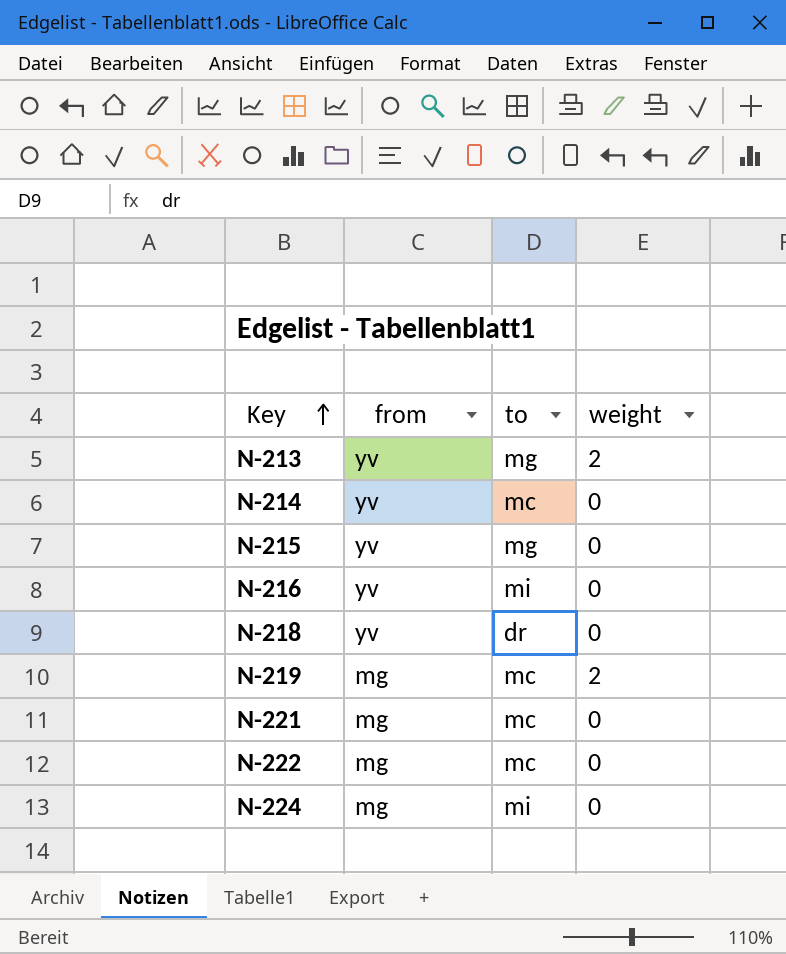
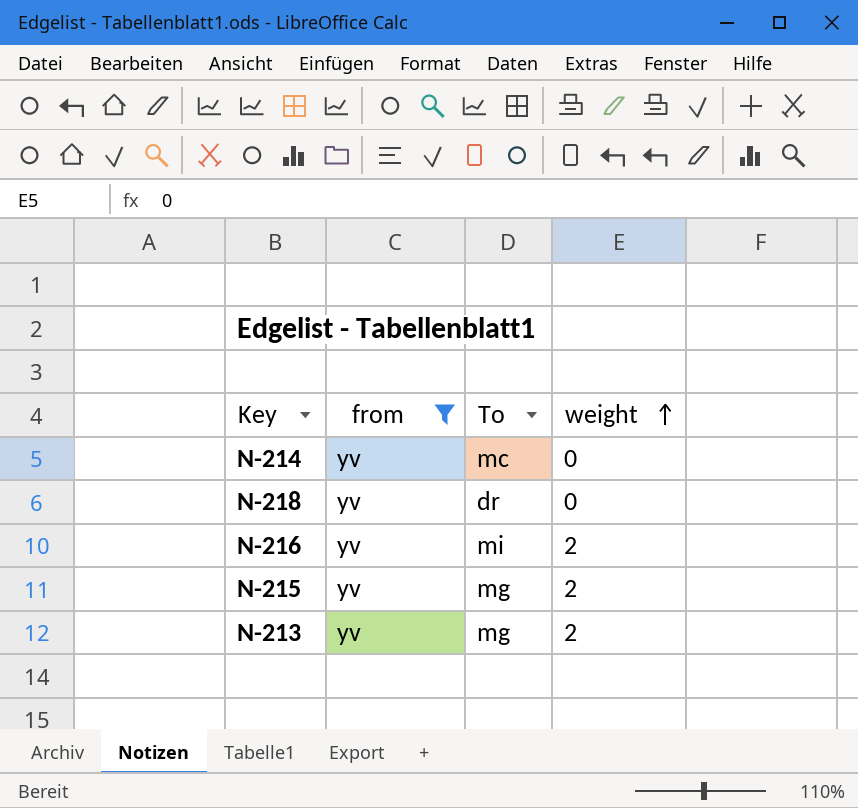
filter: none -> from = yv
row order: Key ascending -> weight ascending
column name: to -> To
N-216 | weight: 0 -> 2
N-215 | weight: 0 -> 2

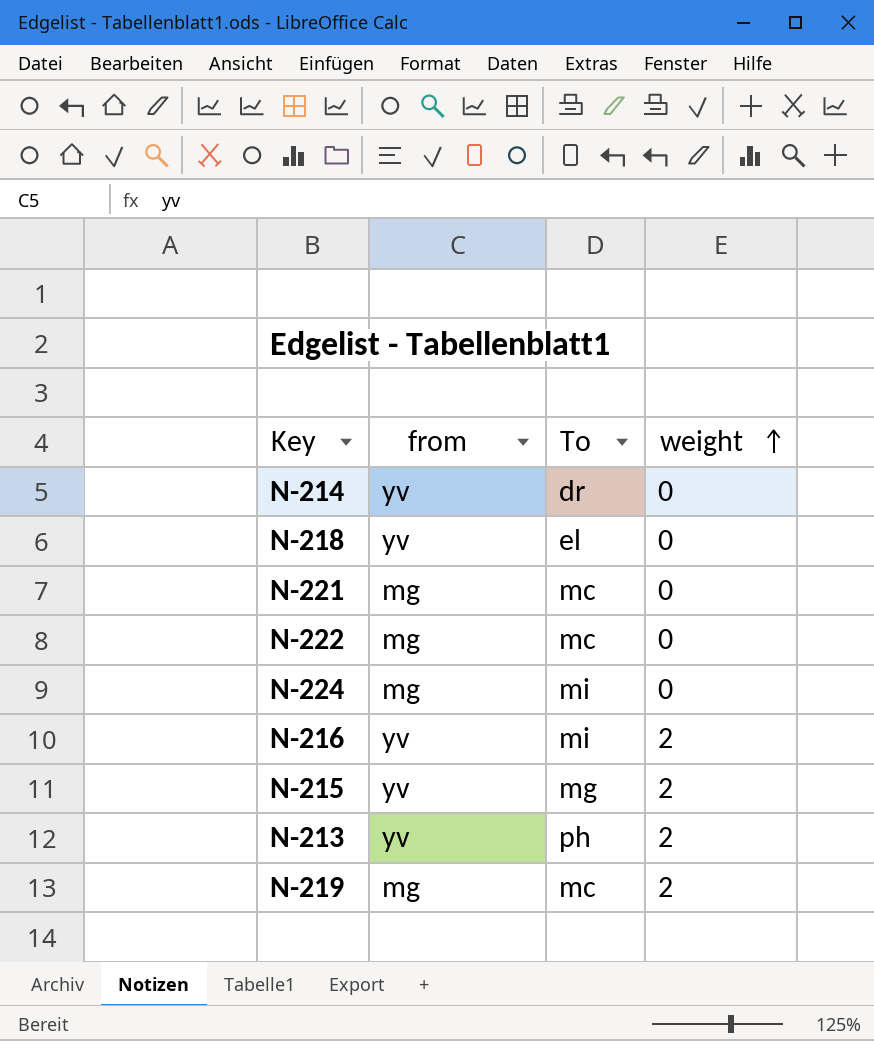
filter: from = yv -> none
N-214 | To: mc -> dr
N-218 | To: dr -> el
N-213 | To: mg -> ph

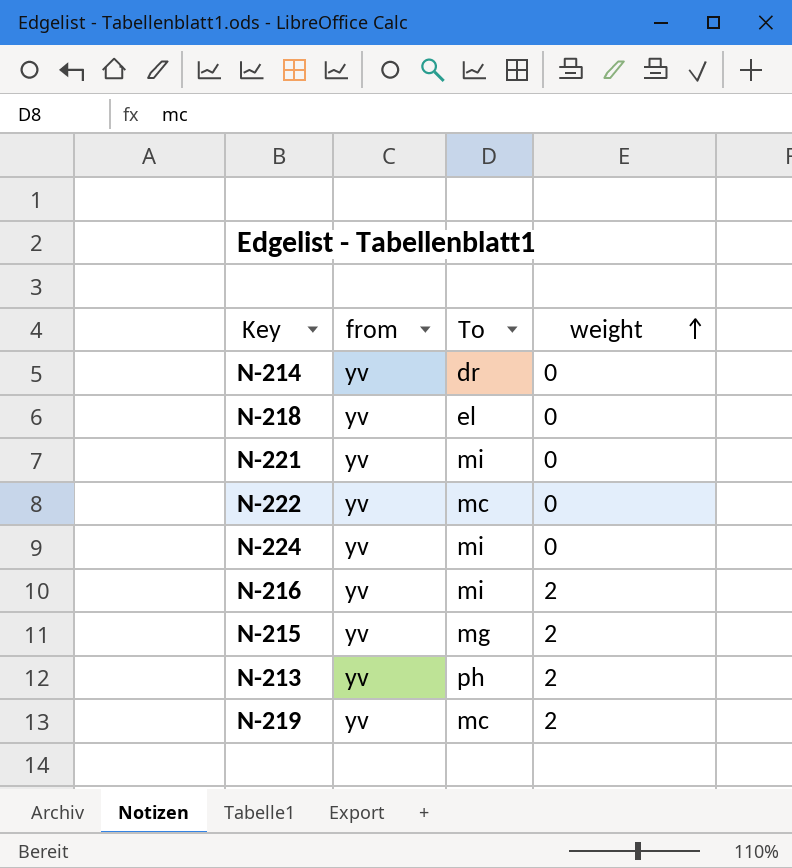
N-221 | from: mg -> yv
N-221 | To: mc -> mi
N-222 | from: mg -> yv
N-224 | from: mg -> yv
N-219 | from: mg -> yv

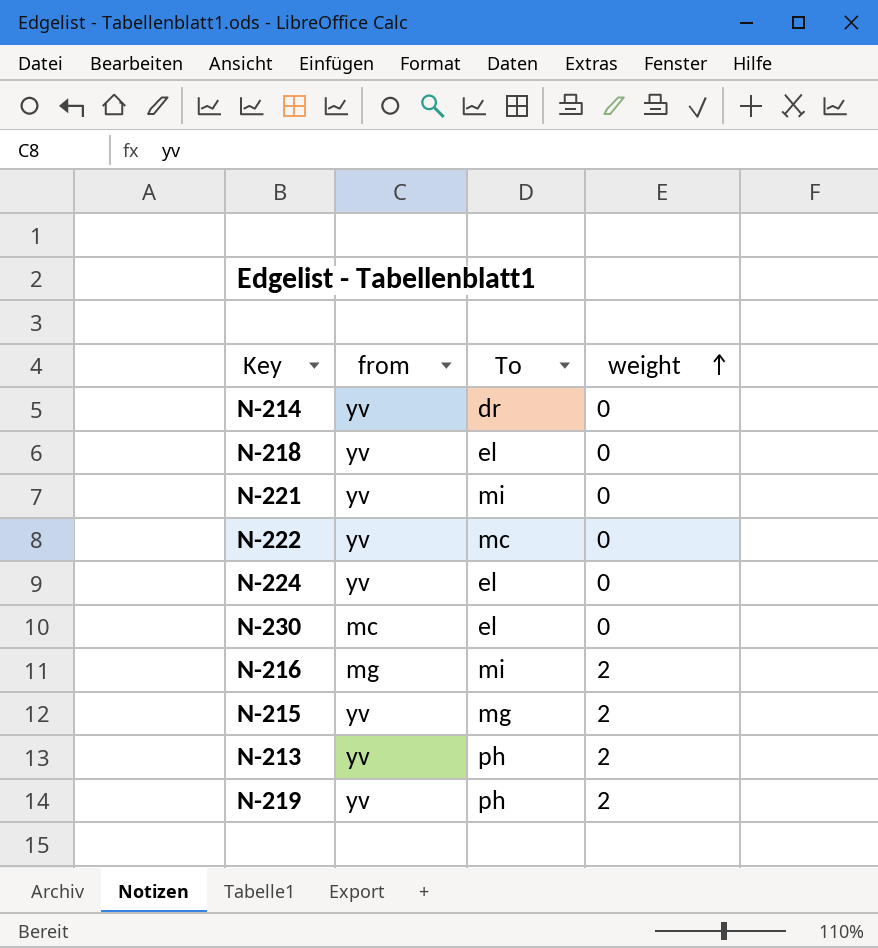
N-224 | To: mi -> el
row N-230: none -> mc | el | 0
N-216 | from: yv -> mg
N-219 | To: mc -> ph

